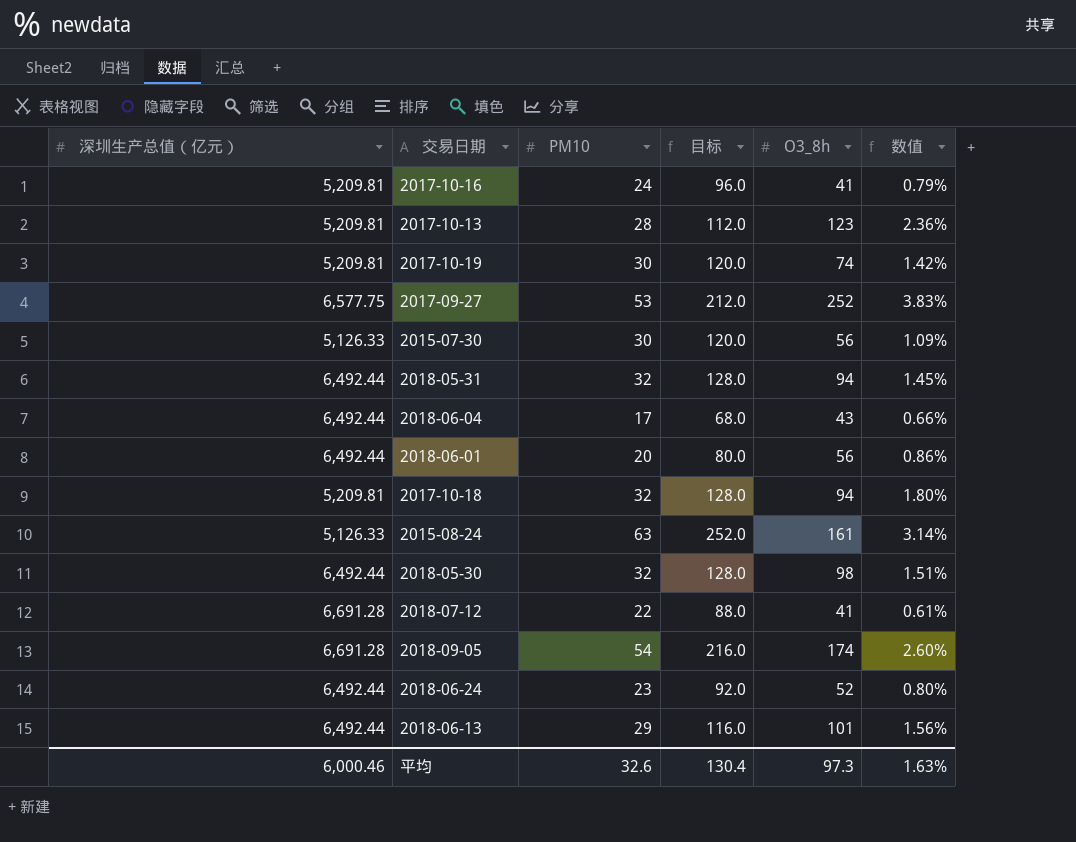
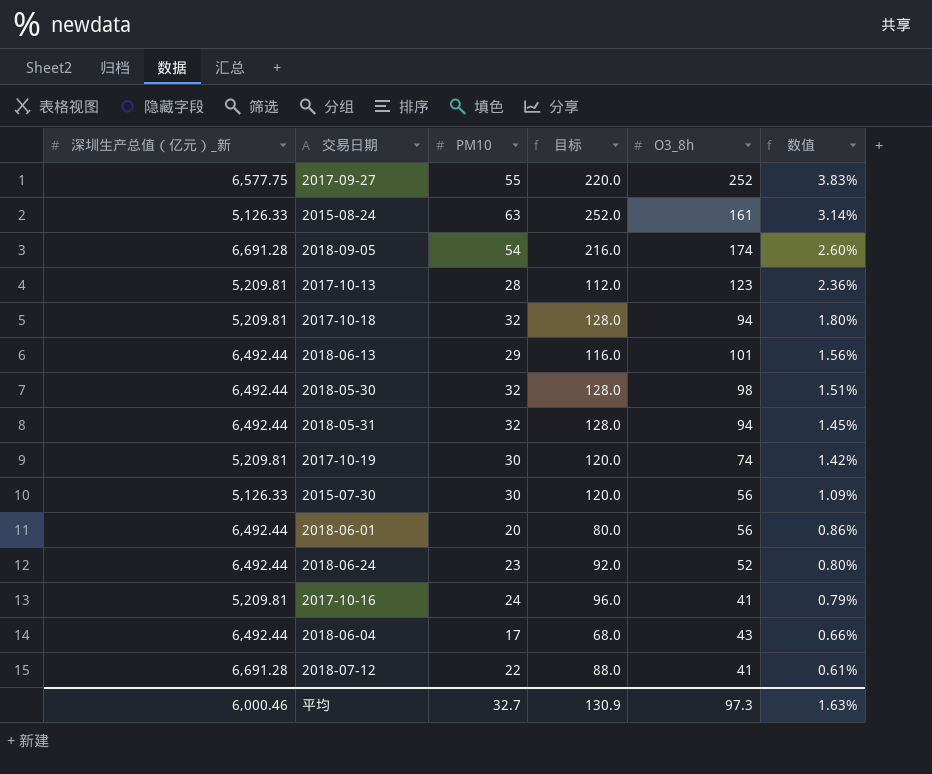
row order: none -> 数值 descending
column name: 深圳生产总值（亿元） -> 深圳生产总值（亿元）_新
2017-09-27 | PM10: 53 -> 55
2017-09-27 | 目标: 212.0 -> 220.0
平均 | PM10: 32.6 -> 32.7
平均 | 目标: 130.4 -> 130.9

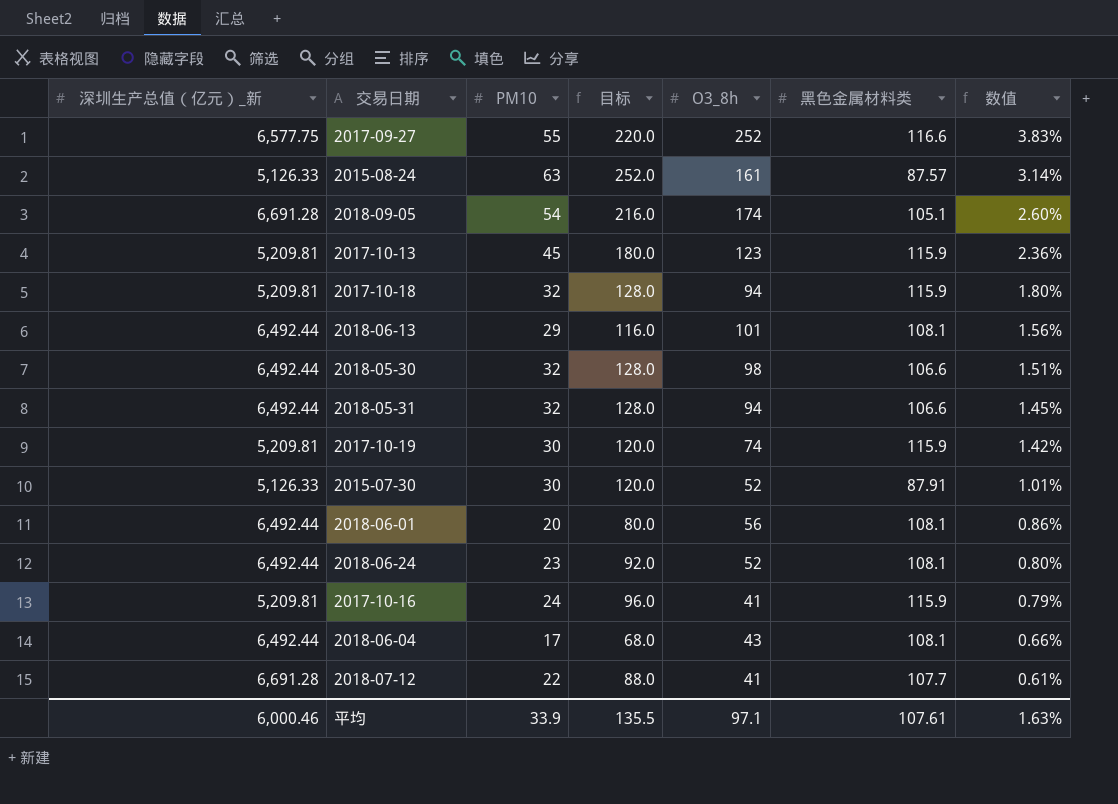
column 黑色金属材料类 | position: none -> 6
2017-10-13 | PM10: 28 -> 45
2017-10-13 | 目标: 112.0 -> 180.0
2015-07-30 | O3_8h: 56 -> 52
2015-07-30 | 数值: 1.09% -> 1.01%
平均 | PM10: 32.7 -> 33.9
平均 | 目标: 130.9 -> 135.5
平均 | O3_8h: 97.3 -> 97.1

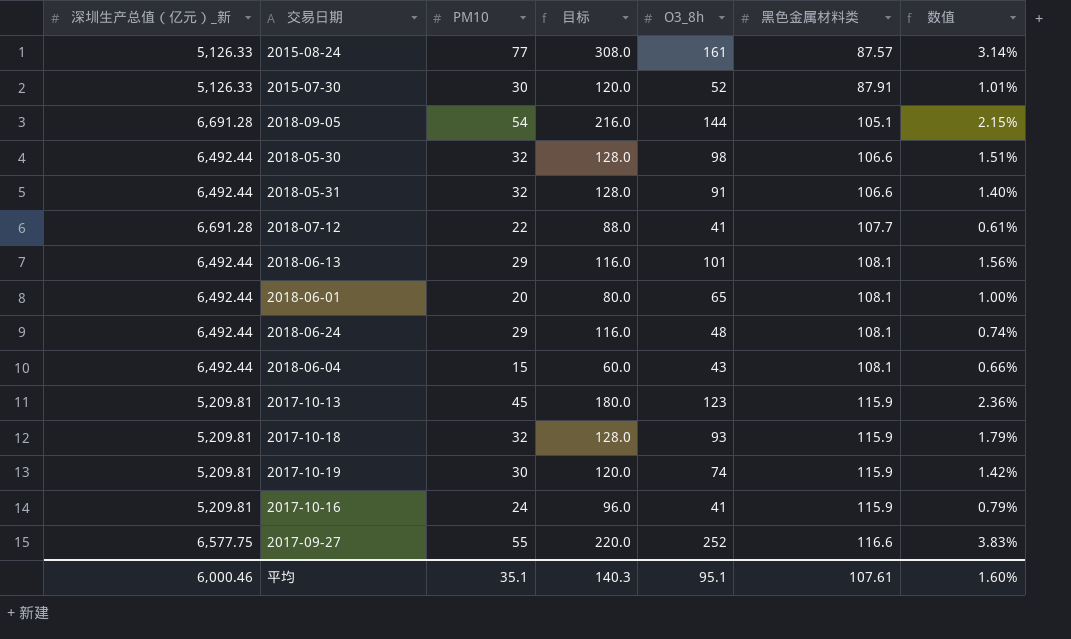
row order: 数值 descending -> 黑色金属材料类 ascending
2015-08-24 | PM10: 63 -> 77
2015-08-24 | 目标: 252.0 -> 308.0
2018-09-05 | O3_8h: 174 -> 144
2018-09-05 | 数值: 2.60% -> 2.15%
2018-05-31 | O3_8h: 94 -> 91
2018-05-31 | 数值: 1.45% -> 1.40%
2018-06-01 | O3_8h: 56 -> 65
2018-06-01 | 数值: 0.86% -> 1.00%
2018-06-24 | PM10: 23 -> 29
2018-06-24 | 目标: 92.0 -> 116.0
2018-06-24 | O3_8h: 52 -> 48
2018-06-24 | 数值: 0.80% -> 0.74%
2018-06-04 | PM10: 17 -> 15
2018-06-04 | 目标: 68.0 -> 60.0
2017-10-18 | O3_8h: 94 -> 93
2017-10-18 | 数值: 1.80% -> 1.79%
平均 | PM10: 33.9 -> 35.1
平均 | 目标: 135.5 -> 140.3
平均 | O3_8h: 97.1 -> 95.1
平均 | 数值: 1.63% -> 1.60%

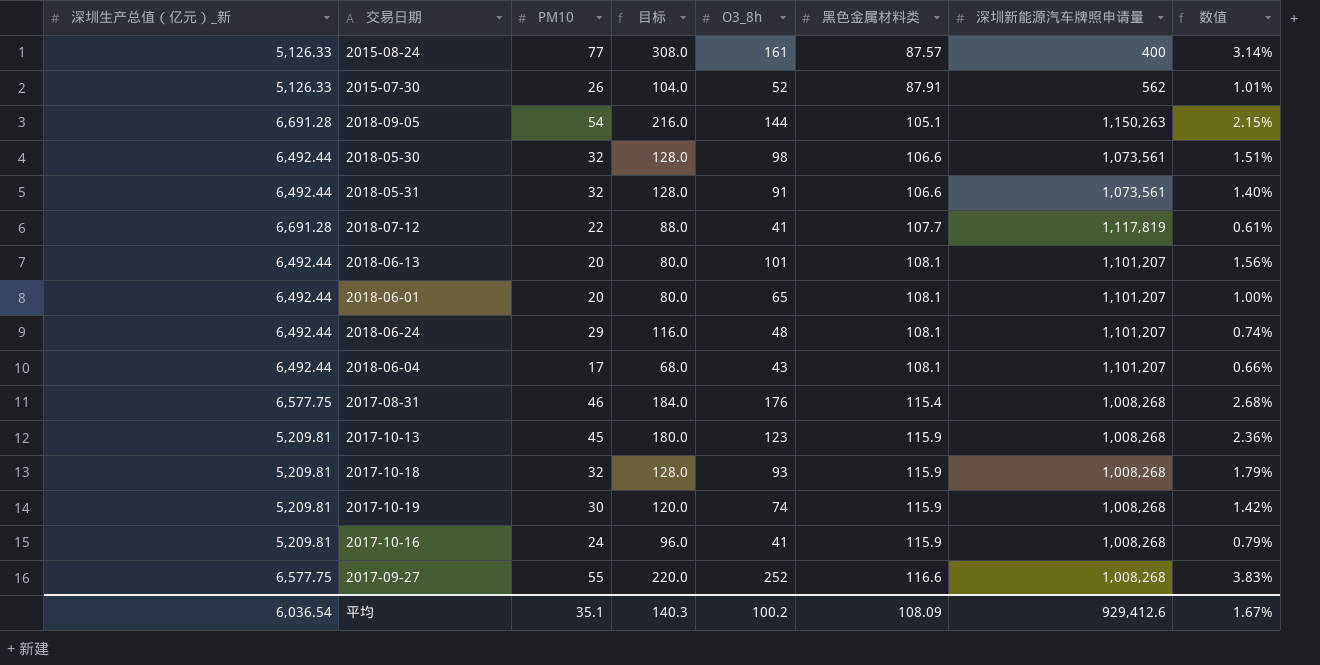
column 深圳新能源汽车牌照申请量 | position: none -> 7
2015-07-30 | PM10: 30 -> 26
2015-07-30 | 目标: 120.0 -> 104.0
2018-06-13 | PM10: 29 -> 20
2018-06-13 | 目标: 116.0 -> 80.0
2018-06-04 | PM10: 15 -> 17
2018-06-04 | 目标: 60.0 -> 68.0
row 2017-08-31: none -> 6,577.75 | 46 | 184.0 | 176 | 115.4 | 1,008,268 | 2.68%
平均 | 深圳生产总值（亿元）_新: 6,000.46 -> 6,036.54
平均 | O3_8h: 95.1 -> 100.2
平均 | 黑色金属材料类: 107.61 -> 108.09
平均 | 数值: 1.60% -> 1.67%

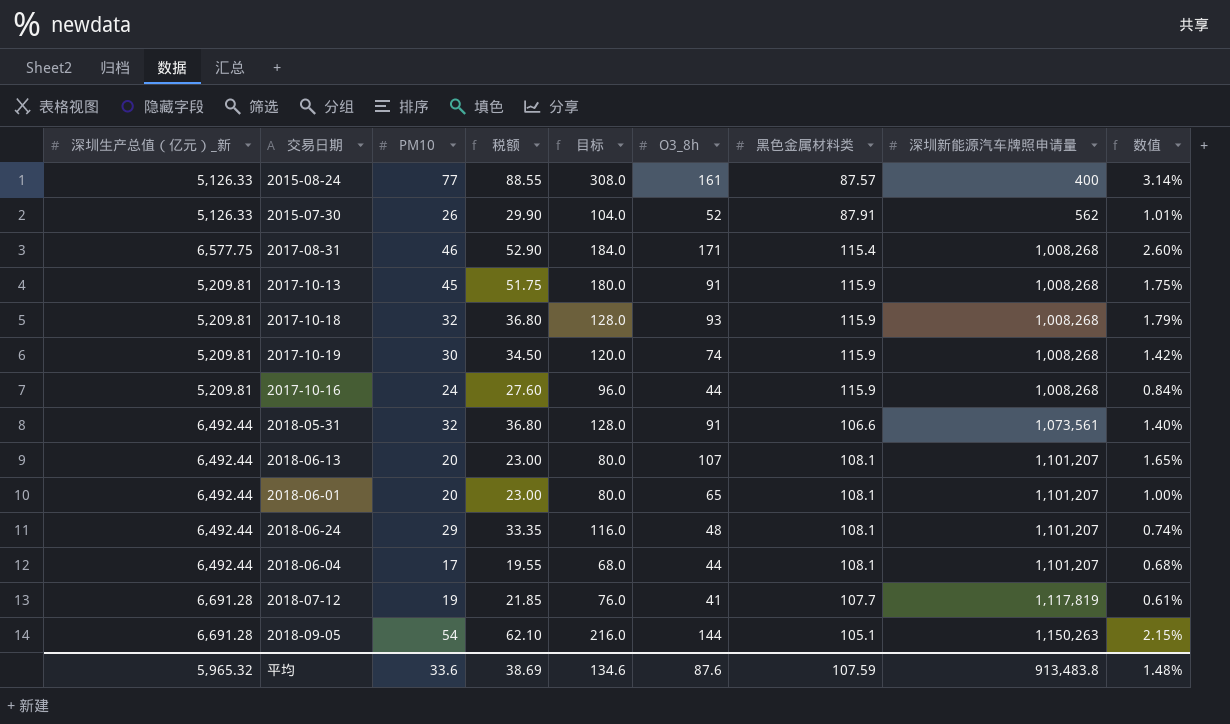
row order: 黑色金属材料类 ascending -> 深圳新能源汽车牌照申请量 ascending
column 税额 | formula: none -> [PM10] * 1.15
row 2018-05-30: 6,492.44 | 32 | 128.0 | 98 | 106.6 | 1,073,561 | 1.51% -> none
row 2017-09-27: 6,577.75 | 55 | 220.0 | 252 | 116.6 | 1,008,268 | 3.83% -> none
2017-08-31 | O3_8h: 176 -> 171
2017-08-31 | 数值: 2.68% -> 2.60%
2017-10-13 | O3_8h: 123 -> 91
2017-10-13 | 数值: 2.36% -> 1.75%
2017-10-16 | O3_8h: 41 -> 44
2017-10-16 | 数值: 0.79% -> 0.84%
2018-06-13 | O3_8h: 101 -> 107
2018-06-13 | 数值: 1.56% -> 1.65%
2018-06-04 | O3_8h: 43 -> 44
2018-06-04 | 数值: 0.66% -> 0.68%
2018-07-12 | PM10: 22 -> 19
2018-07-12 | 目标: 88.0 -> 76.0
平均 | 深圳生产总值（亿元）_新: 6,036.54 -> 5,965.32
平均 | PM10: 35.1 -> 33.6
平均 | 目标: 140.3 -> 134.6
平均 | O3_8h: 100.2 -> 87.6
平均 | 黑色金属材料类: 108.09 -> 107.59
平均 | 深圳新能源汽车牌照申请量: 929,412.6 -> 913,483.8
平均 | 数值: 1.67% -> 1.48%

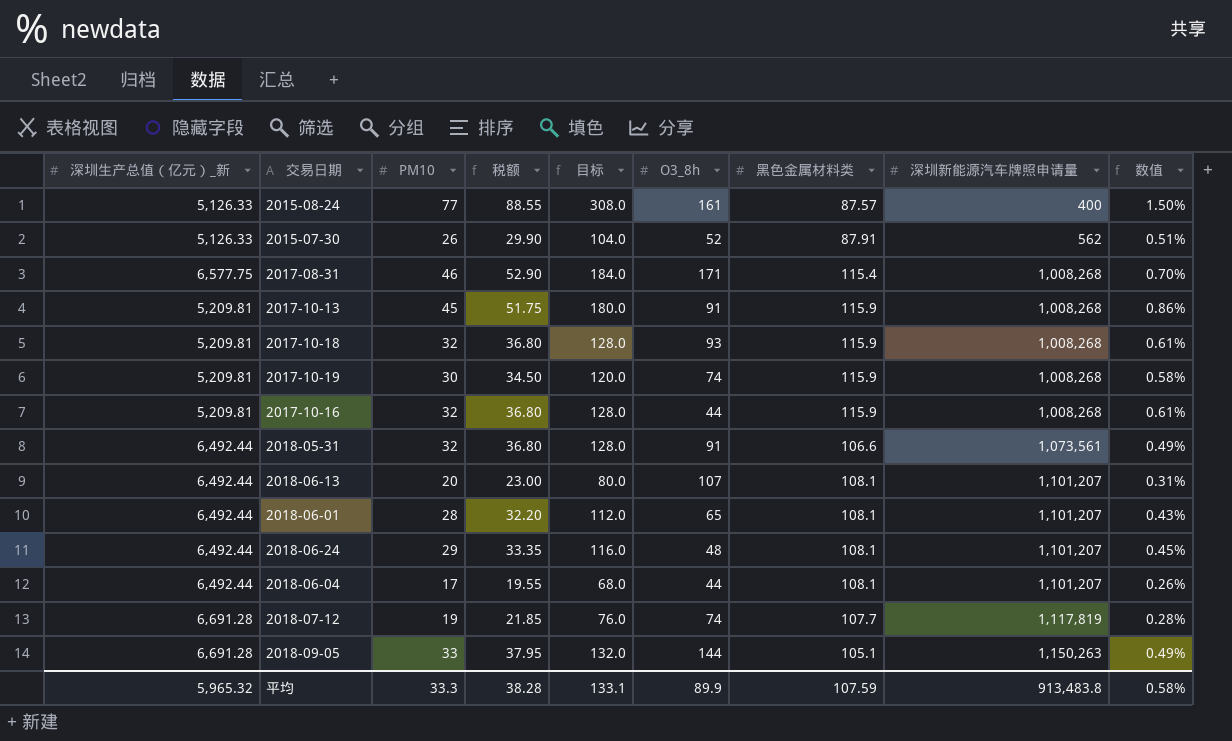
column 数值 | formula: [O3_8h] / [深圳生产总值（亿元）_新] -> [PM10] / [深圳生产总值（亿元）_新]
2017-10-16 | PM10: 24 -> 32
2017-10-16 | 税额: 27.60 -> 36.80
2017-10-16 | 目标: 96.0 -> 128.0
2018-06-01 | PM10: 20 -> 28
2018-06-01 | 税额: 23.00 -> 32.20
2018-06-01 | 目标: 80.0 -> 112.0
2018-07-12 | O3_8h: 41 -> 74
2018-09-05 | PM10: 54 -> 33
2018-09-05 | 税额: 62.10 -> 37.95
2018-09-05 | 目标: 216.0 -> 132.0
平均 | PM10: 33.6 -> 33.3
平均 | 税额: 38.69 -> 38.28
平均 | 目标: 134.6 -> 133.1
平均 | O3_8h: 87.6 -> 89.9
平均 | 数值: 1.48% -> 0.58%

